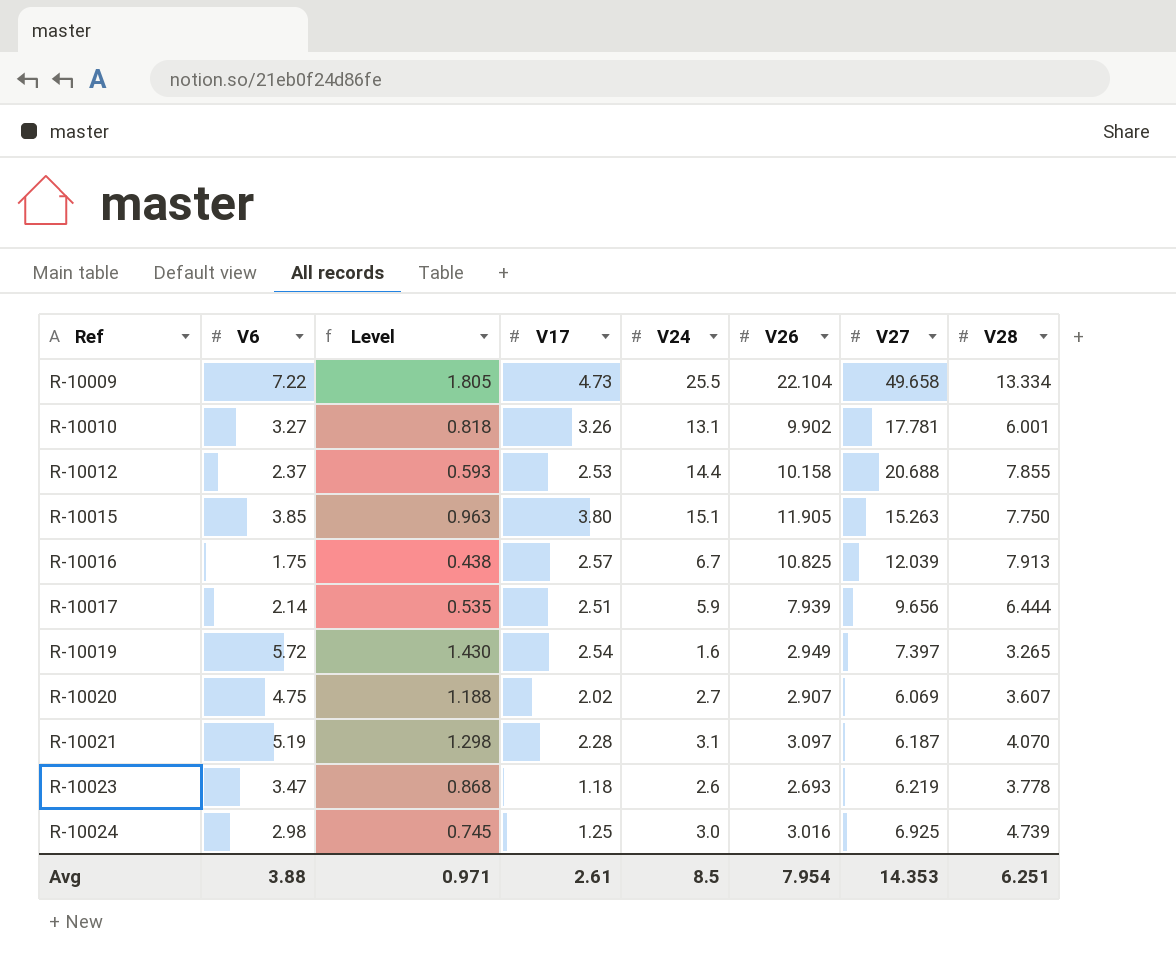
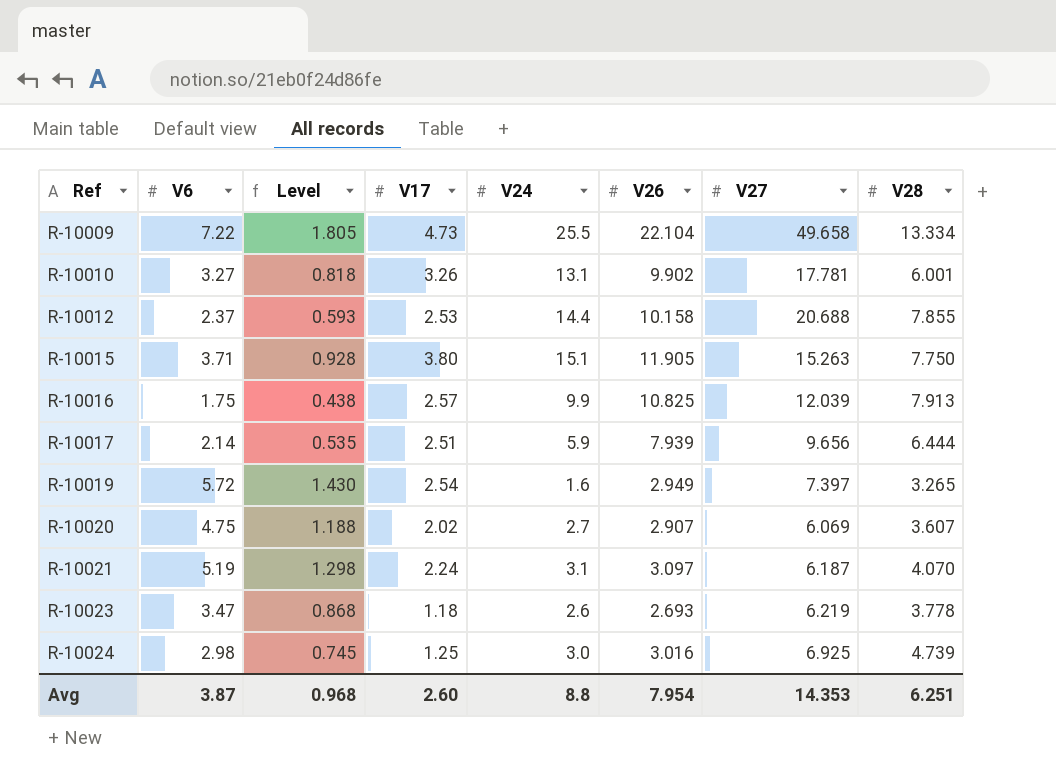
R-10015 | V6: 3.85 -> 3.71
R-10015 | Level: 0.963 -> 0.928
R-10016 | V24: 6.7 -> 9.9
R-10021 | V17: 2.28 -> 2.24
Avg | V6: 3.88 -> 3.87
Avg | Level: 0.971 -> 0.968
Avg | V17: 2.61 -> 2.60
Avg | V24: 8.5 -> 8.8

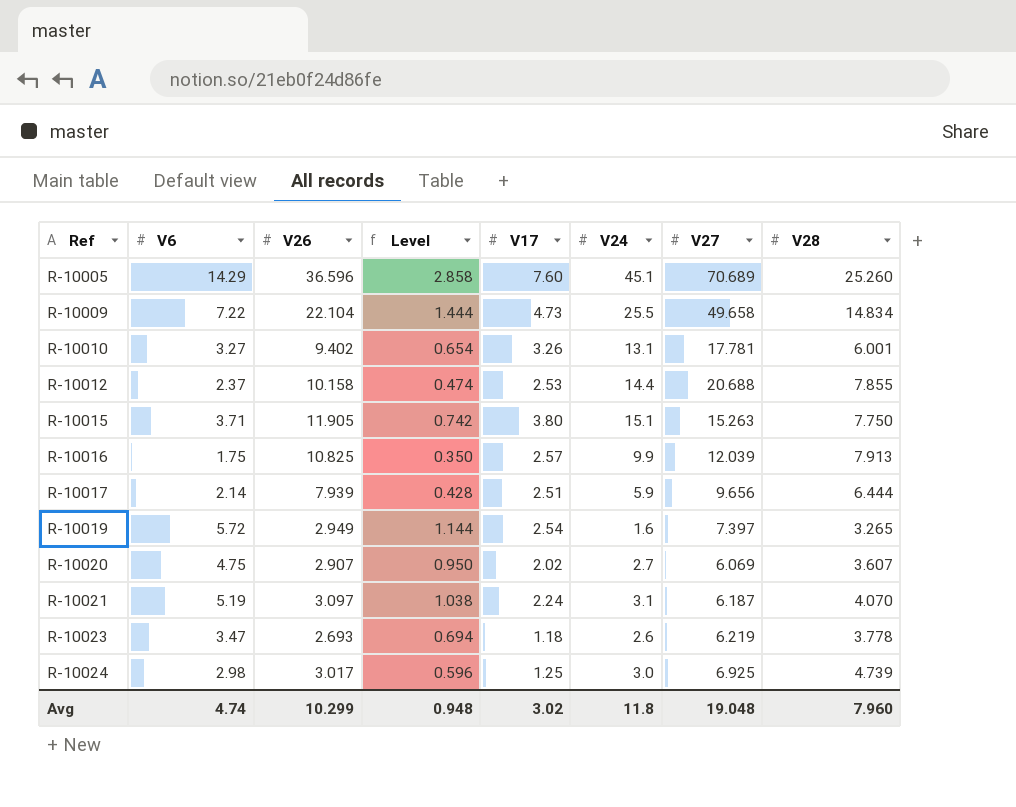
column V26 | position: 6 -> 3
column Level | formula: [V6] * 0.25 -> [V6] * 0.2
row R-10005: none -> 14.29 | 36.596 | 2.858 | 7.60 | 45.1 | 70.689 | 25.260
R-10009 | V28: 13.334 -> 14.834
R-10010 | V26: 9.902 -> 9.402
R-10024 | V26: 3.016 -> 3.017
Avg | V6: 3.87 -> 4.74
Avg | V26: 7.954 -> 10.299
Avg | Level: 0.968 -> 0.948
Avg | V17: 2.60 -> 3.02
Avg | V24: 8.8 -> 11.8
Avg | V27: 14.353 -> 19.048
Avg | V28: 6.251 -> 7.960

